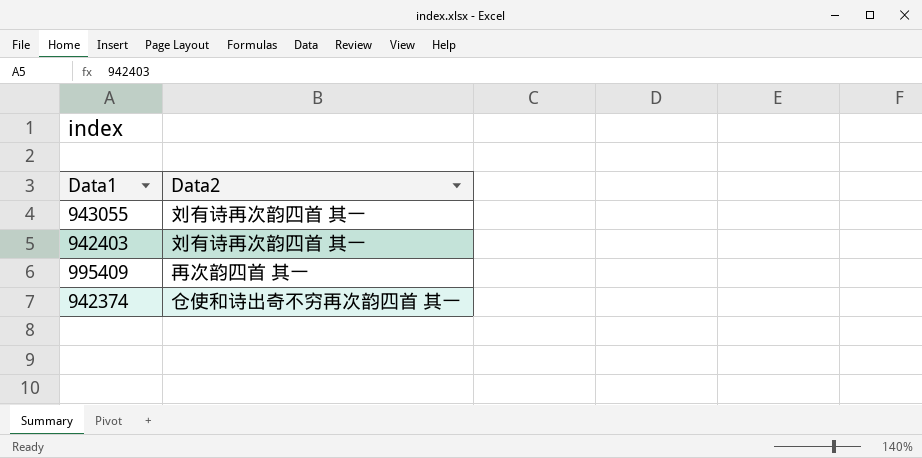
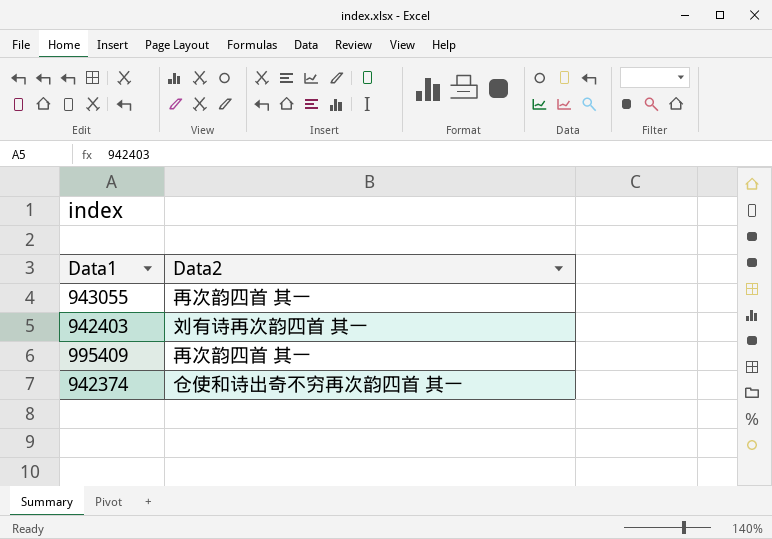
943055 | Data2: 刘有诗再次韵四首 其一 -> 再次韵四首 其一

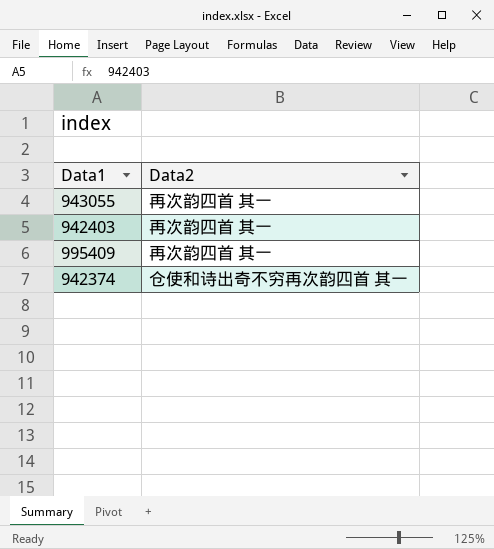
942403 | Data2: 刘有诗再次韵四首 其一 -> 再次韵四首 其一

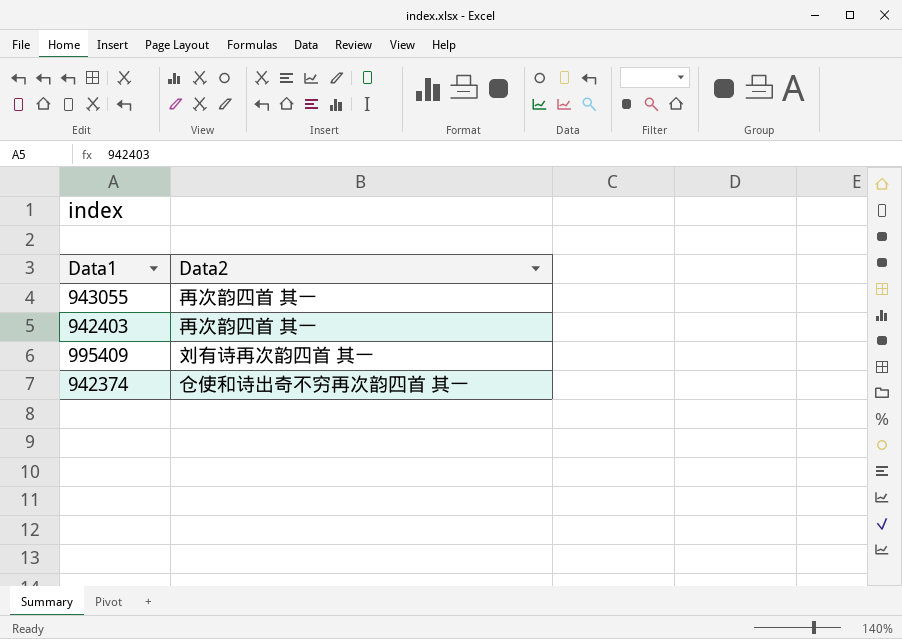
995409 | Data2: 再次韵四首 其一 -> 刘有诗再次韵四首 其一

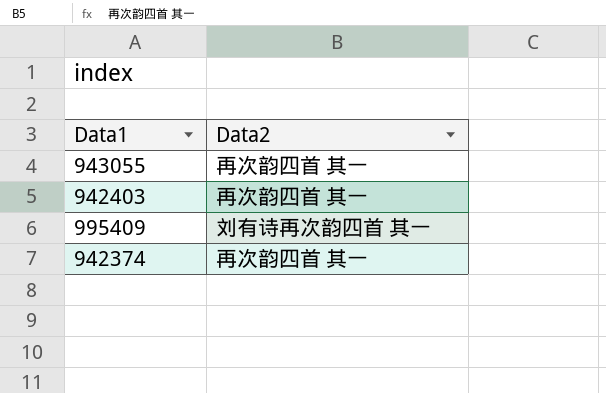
942374 | Data2: 仓使和诗出奇不穷再次韵四首 其一 -> 再次韵四首 其一

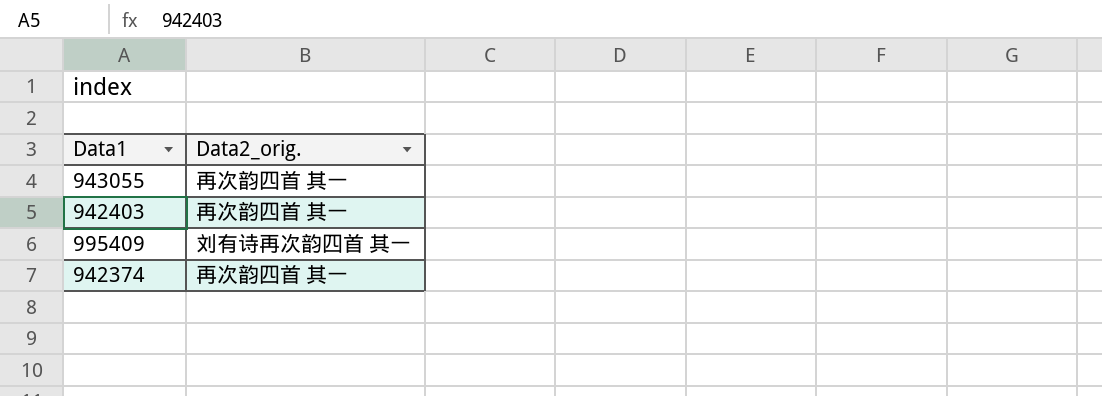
column name: Data2 -> Data2_orig.

